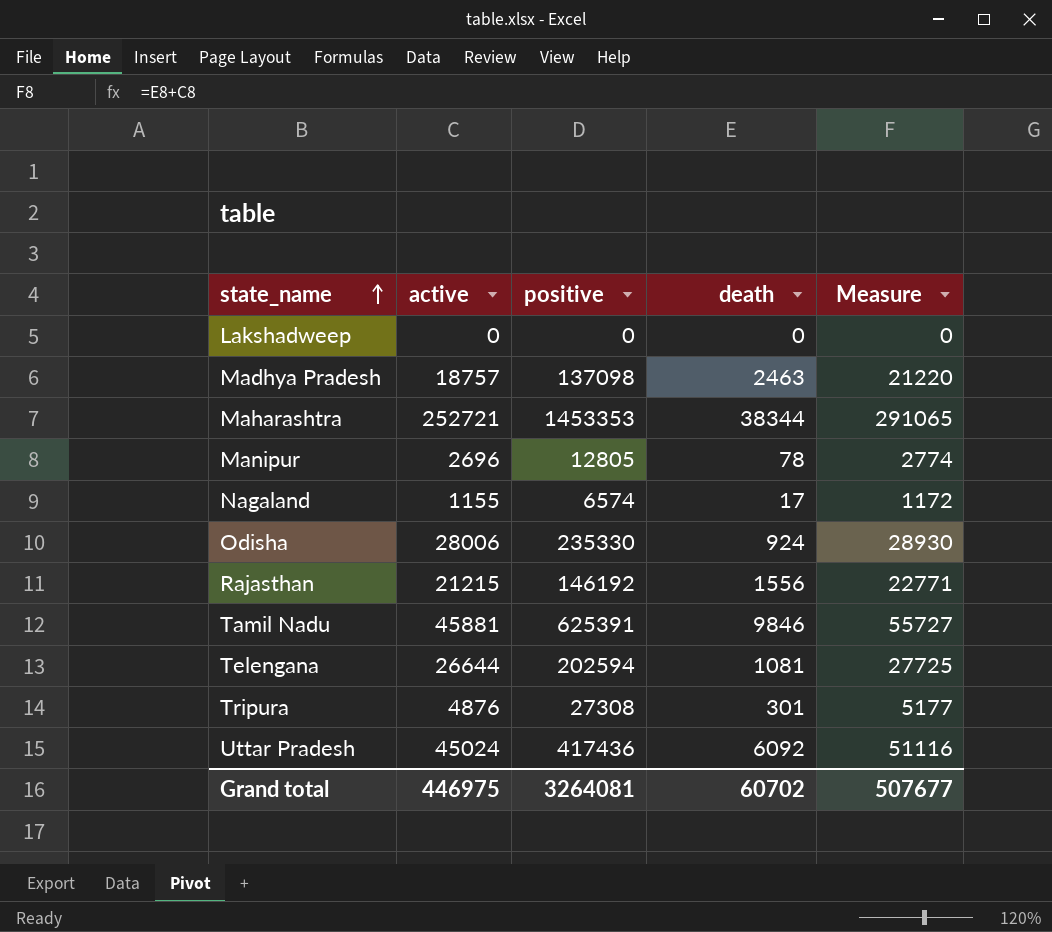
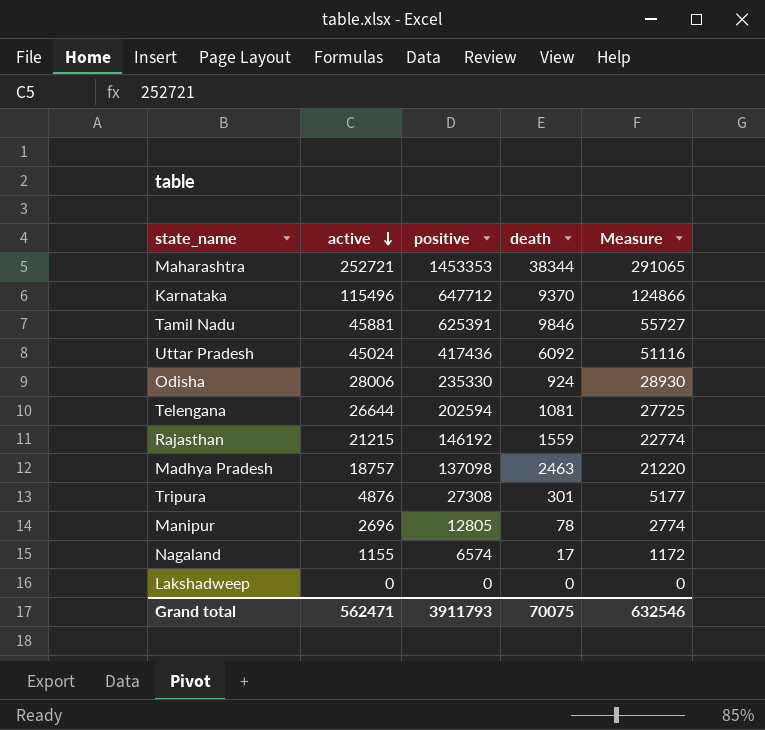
row order: state_name ascending -> active descending
row Karnataka: none -> 115496 | 647712 | 9370 | 124866
Rajasthan | death: 1556 -> 1559
Rajasthan | Measure: 22771 -> 22774
Grand total | active: 446975 -> 562471
Grand total | positive: 3264081 -> 3911793
Grand total | death: 60702 -> 70075
Grand total | Measure: 507677 -> 632546

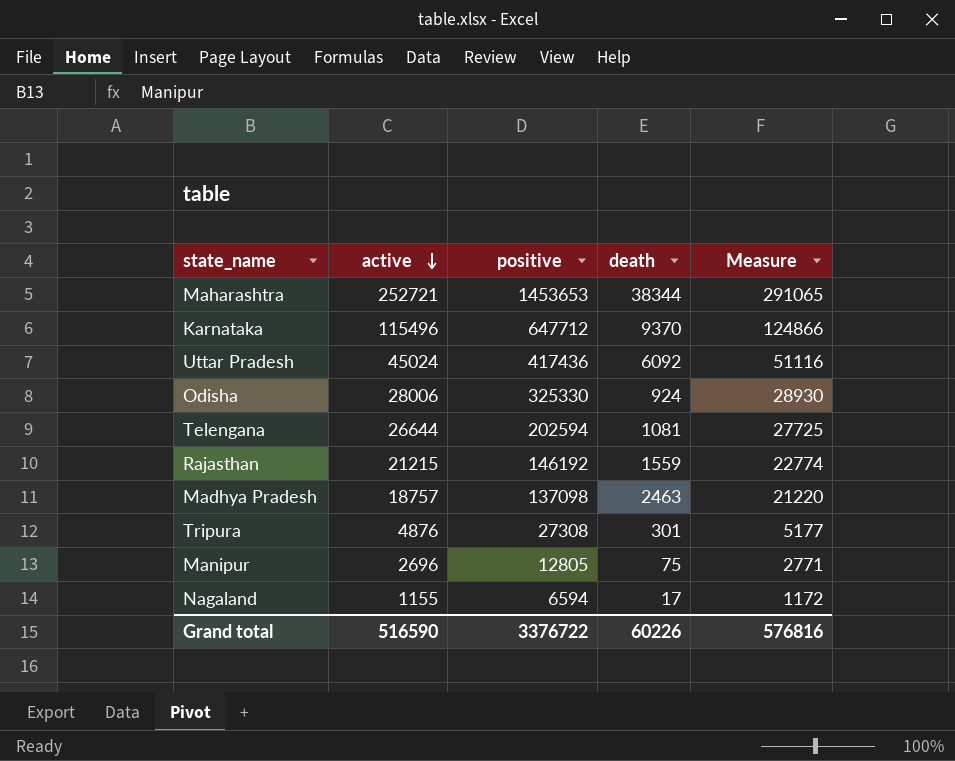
row Tamil Nadu: 45881 | 625391 | 9846 | 55727 -> none
row Lakshadweep: 0 | 0 | 0 | 0 -> none
Maharashtra | positive: 1453353 -> 1453653
Odisha | positive: 235330 -> 325330
Manipur | death: 78 -> 75
Manipur | Measure: 2774 -> 2771
Nagaland | positive: 6574 -> 6594
Grand total | active: 562471 -> 516590
Grand total | positive: 3911793 -> 3376722
Grand total | death: 70075 -> 60226
Grand total | Measure: 632546 -> 576816

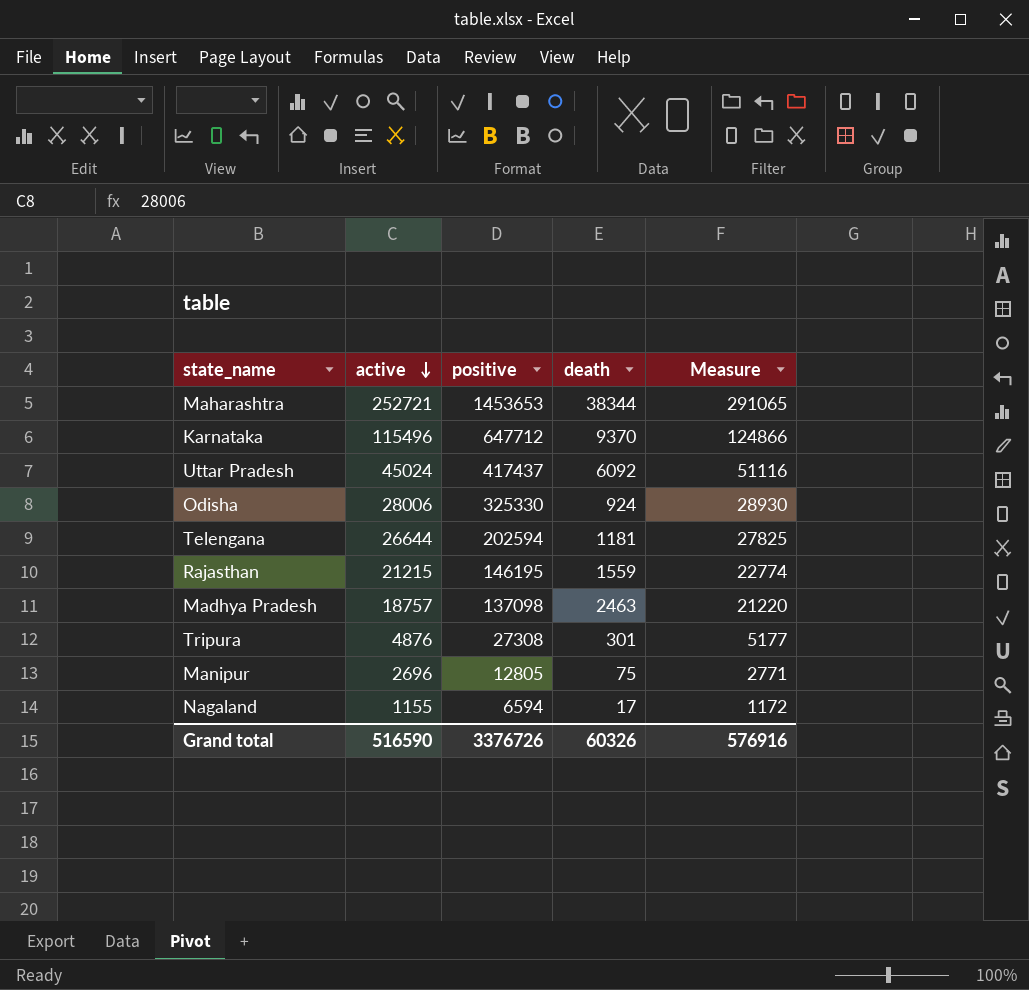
Uttar Pradesh | positive: 417436 -> 417437
Telengana | death: 1081 -> 1181
Telengana | Measure: 27725 -> 27825
Rajasthan | positive: 146192 -> 146195
Grand total | positive: 3376722 -> 3376726
Grand total | death: 60226 -> 60326
Grand total | Measure: 576816 -> 576916

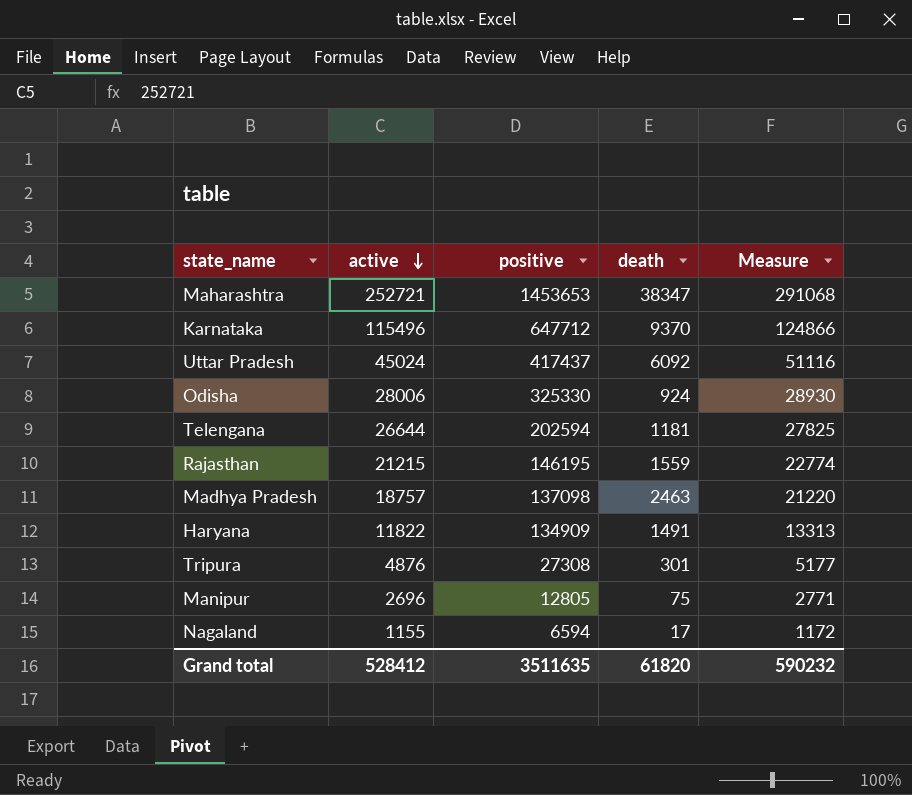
Maharashtra | death: 38344 -> 38347
Maharashtra | Measure: 291065 -> 291068
row Haryana: none -> 11822 | 134909 | 1491 | 13313
Grand total | active: 516590 -> 528412
Grand total | positive: 3376726 -> 3511635
Grand total | death: 60326 -> 61820
Grand total | Measure: 576916 -> 590232

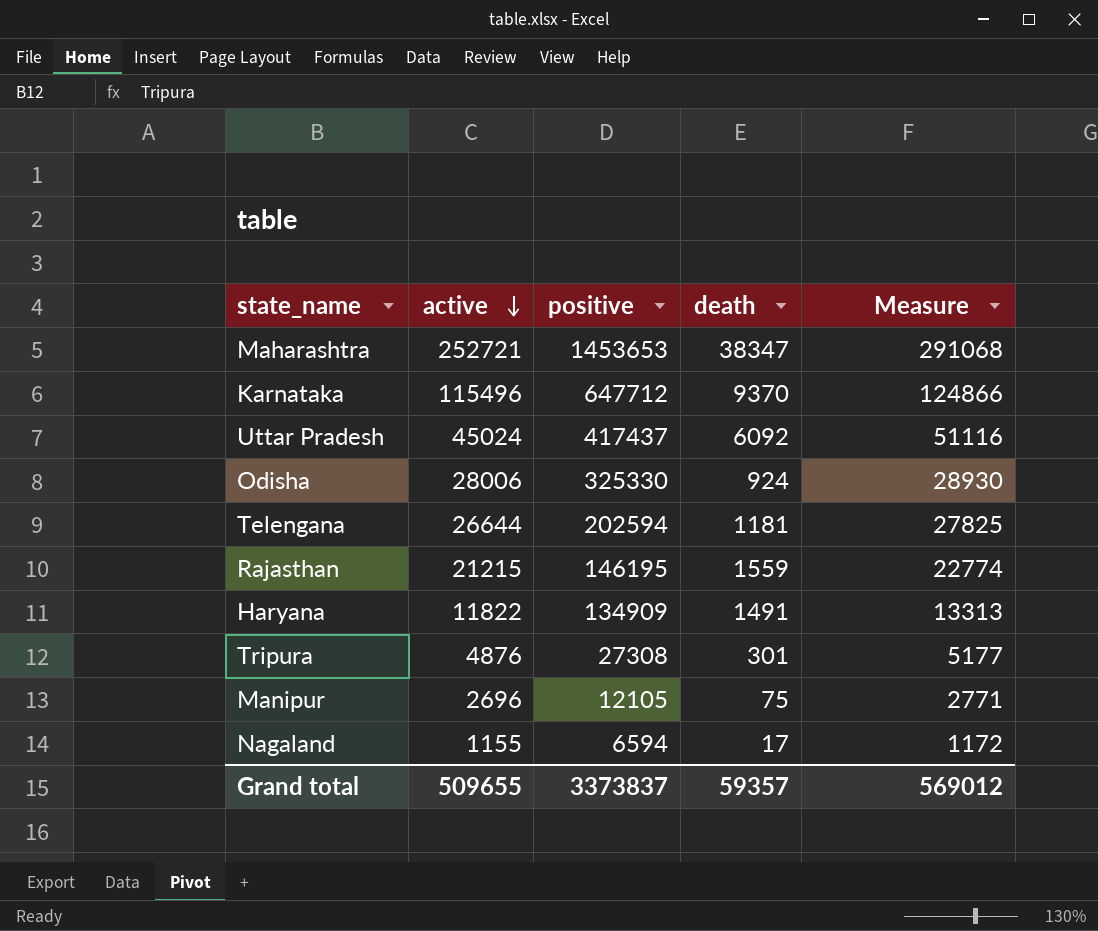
row Madhya Pradesh: 18757 | 137098 | 2463 | 21220 -> none
Manipur | positive: 12805 -> 12105
Grand total | active: 528412 -> 509655
Grand total | positive: 3511635 -> 3373837
Grand total | death: 61820 -> 59357
Grand total | Measure: 590232 -> 569012

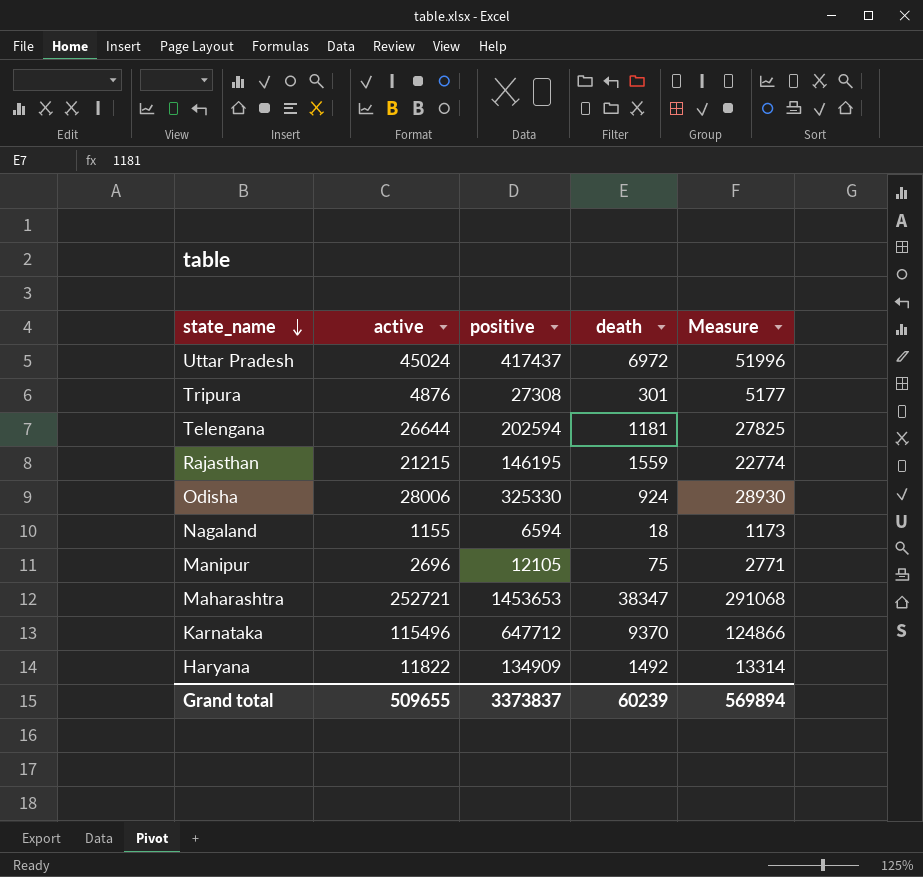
row order: active descending -> state_name descending
Uttar Pradesh | death: 6092 -> 6972
Uttar Pradesh | Measure: 51116 -> 51996
Nagaland | death: 17 -> 18
Nagaland | Measure: 1172 -> 1173
Haryana | death: 1491 -> 1492
Haryana | Measure: 13313 -> 13314
Grand total | death: 59357 -> 60239
Grand total | Measure: 569012 -> 569894

